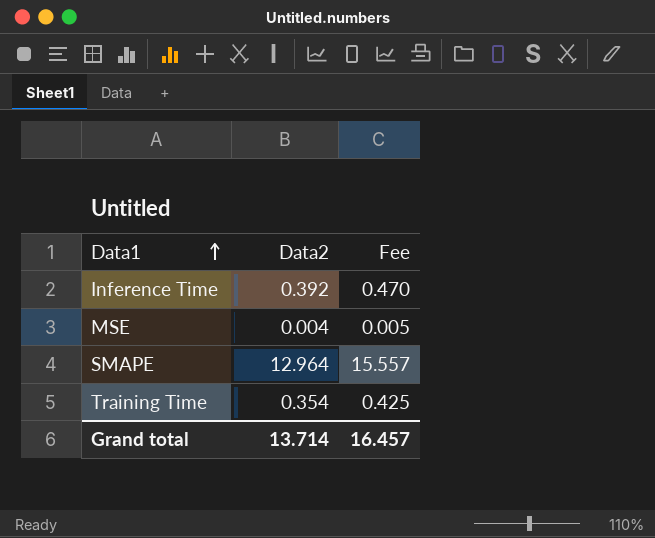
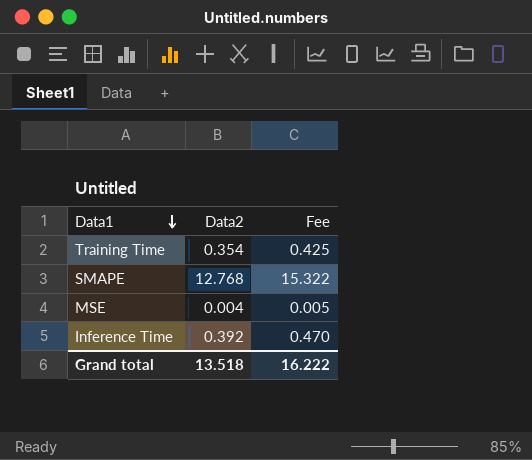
row order: Data1 ascending -> Data1 descending
SMAPE | Data2: 12.964 -> 12.768
SMAPE | Fee: 15.557 -> 15.322
Grand total | Data2: 13.714 -> 13.518
Grand total | Fee: 16.457 -> 16.222

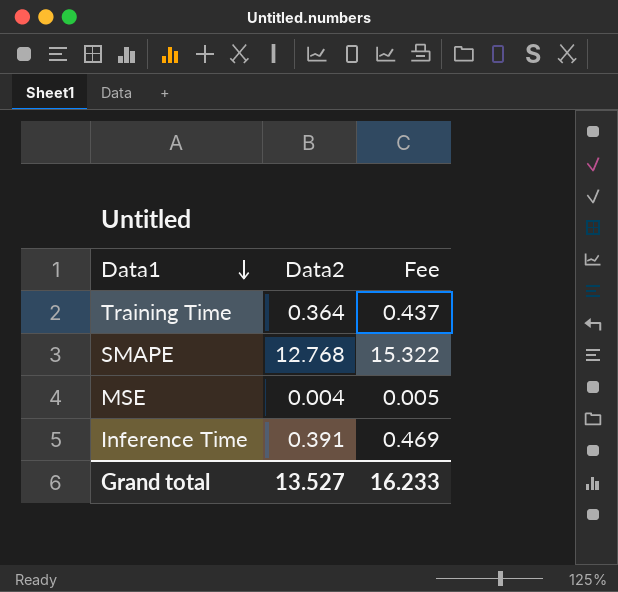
Training Time | Data2: 0.354 -> 0.364
Training Time | Fee: 0.425 -> 0.437
Inference Time | Data2: 0.392 -> 0.391
Inference Time | Fee: 0.470 -> 0.469
Grand total | Data2: 13.518 -> 13.527
Grand total | Fee: 16.222 -> 16.233

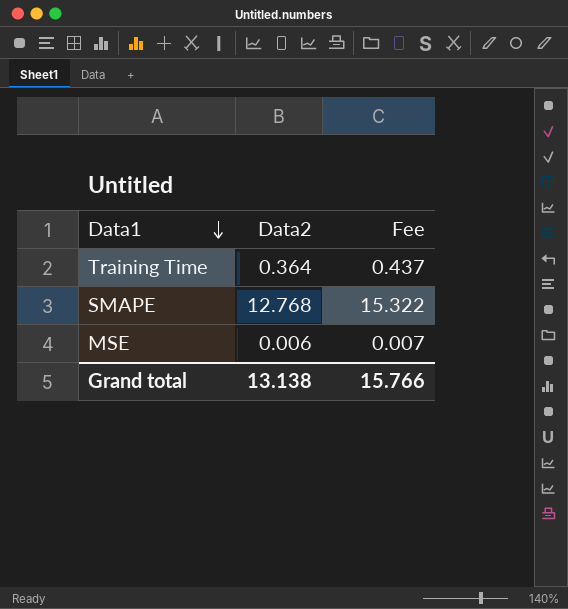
row Inference Time: 0.391 | 0.469 -> none
MSE | Data2: 0.004 -> 0.006
MSE | Fee: 0.005 -> 0.007
Grand total | Data2: 13.527 -> 13.138
Grand total | Fee: 16.233 -> 15.766

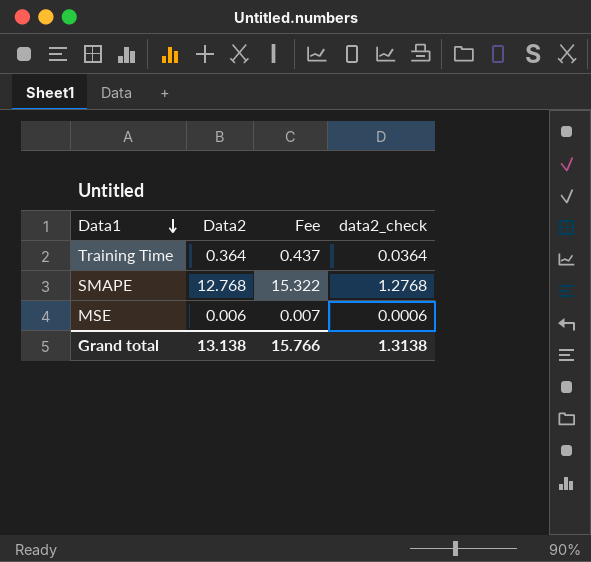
column data2_check | formula: none -> [Data2] * 0.1

